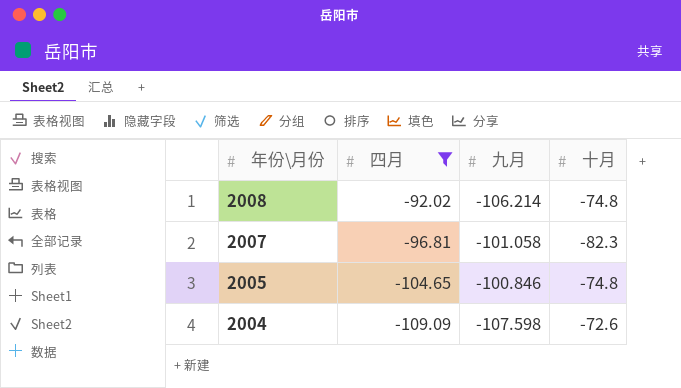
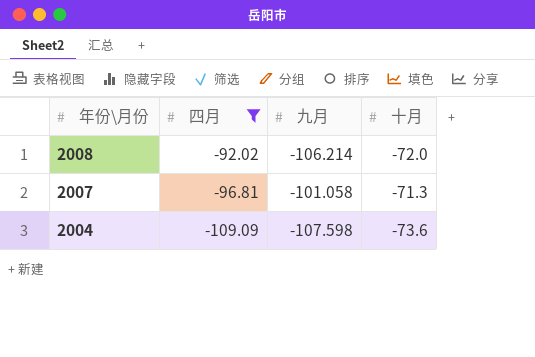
row 2005: -104.65 | -100.846 | -74.8 -> none
2008 | 十月: -74.8 -> -72.0
2007 | 十月: -82.3 -> -71.3
2004 | 十月: -72.6 -> -73.6

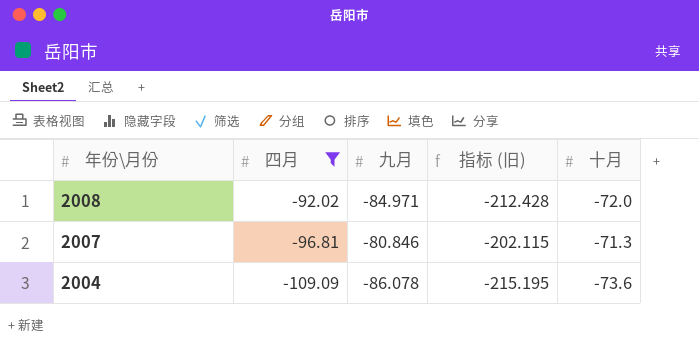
column 指标 (旧) | formula: none -> [九月] * 2.5
2008 | 九月: -106.214 -> -84.971
2007 | 九月: -101.058 -> -80.846
2004 | 九月: -107.598 -> -86.078

